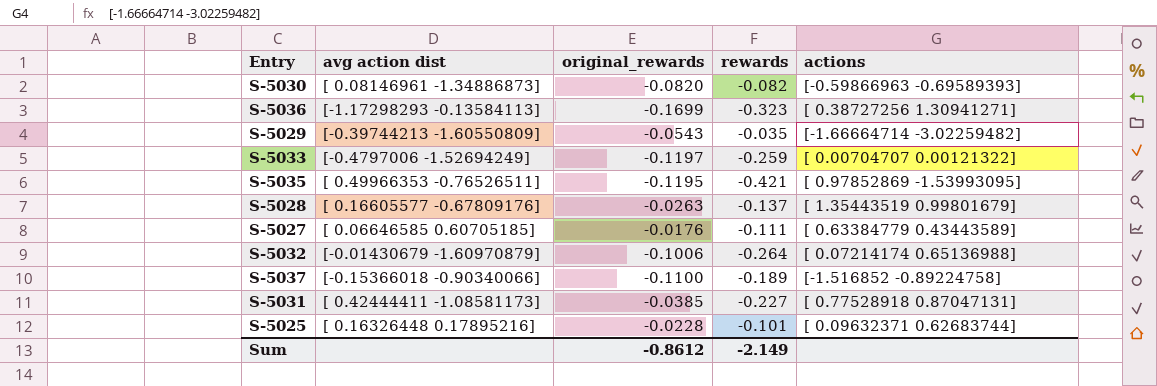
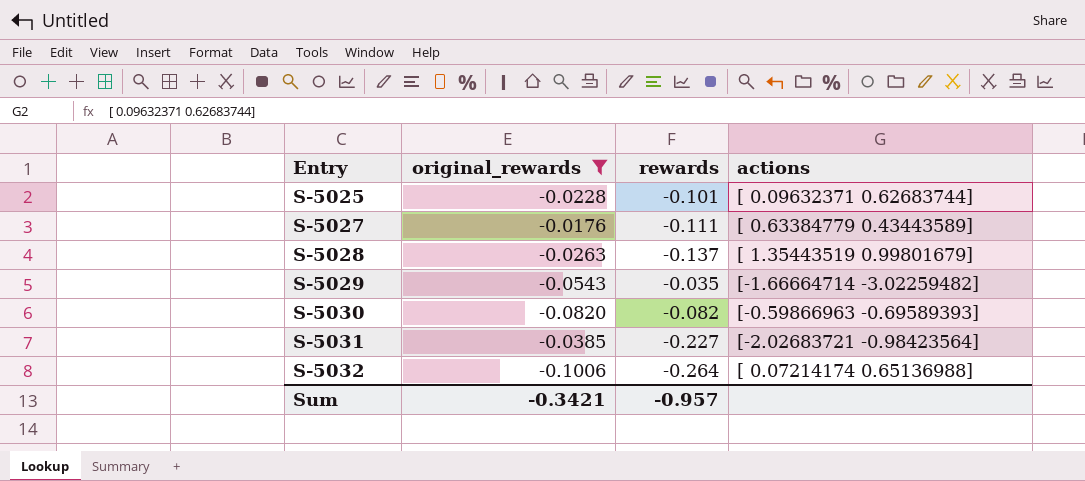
filter: none -> original_rewards >= -0.1006
row order: none -> Entry ascending
column avg action dist | position: 2 -> none
S-5031 | actions: [ 0.77528918 0.87047131] -> [-2.02683721 -0.98423564]
Sum | original_rewards: -0.8612 -> -0.3421
Sum | rewards: -2.149 -> -0.957

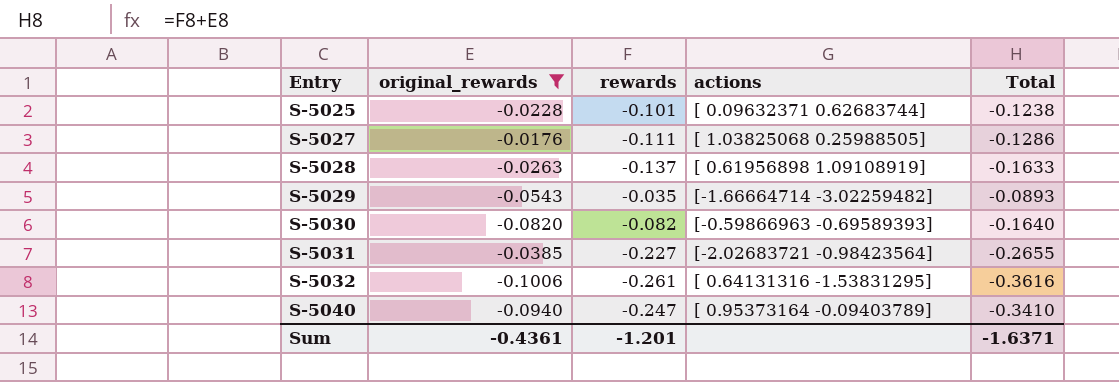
column Total | formula: none -> [original_rewards] + [rewards]
S-5027 | actions: [ 0.63384779 0.43443589] -> [ 1.03825068 0.25988505]
S-5028 | actions: [ 1.35443519 0.99801679] -> [ 0.61956898 1.09108919]
S-5032 | rewards: -0.264 -> -0.261
S-5032 | actions: [ 0.07214174 0.65136988] -> [ 0.64131316 -1.53831295]
row S-5040: none -> -0.0940 | -0.247 | [ 0.95373164 -0.09403789] | -0.3410
Sum | original_rewards: -0.3421 -> -0.4361
Sum | rewards: -0.957 -> -1.201

